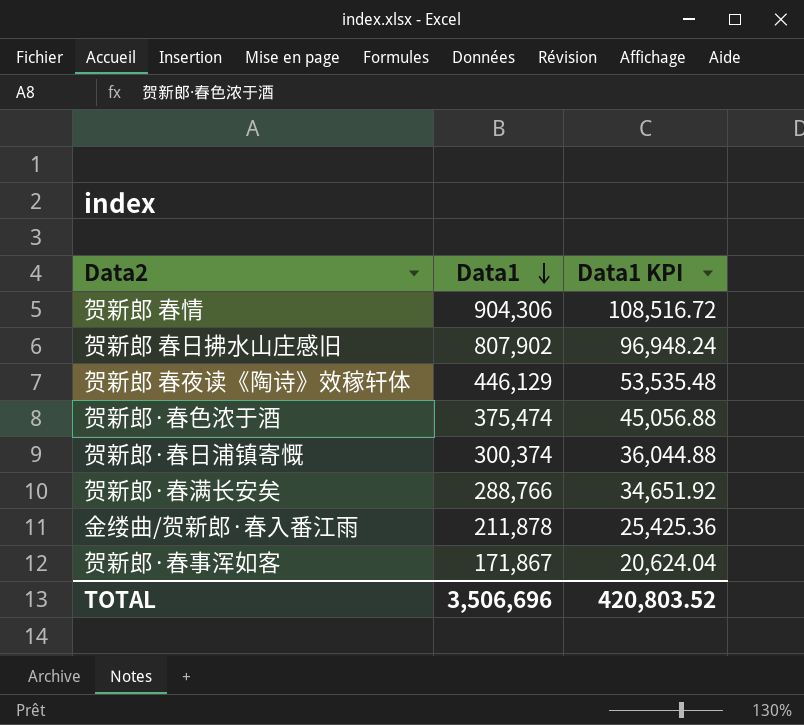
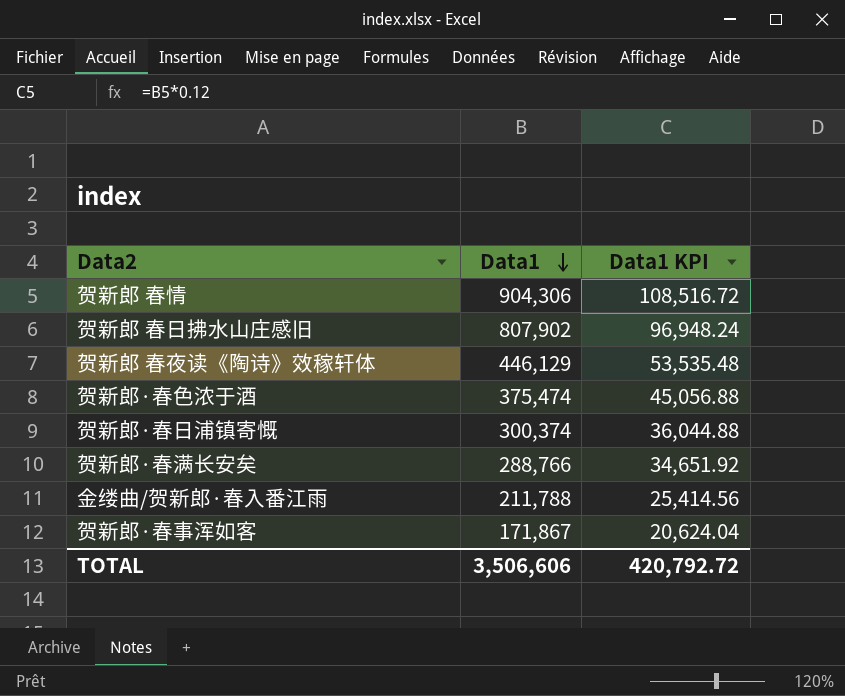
金缕曲/贺新郎·春入番江雨 | Data1: 211,878 -> 211,788
金缕曲/贺新郎·春入番江雨 | Data1 KPI: 25,425.36 -> 25,414.56
TOTAL | Data1: 3,506,696 -> 3,506,606
TOTAL | Data1 KPI: 420,803.52 -> 420,792.72

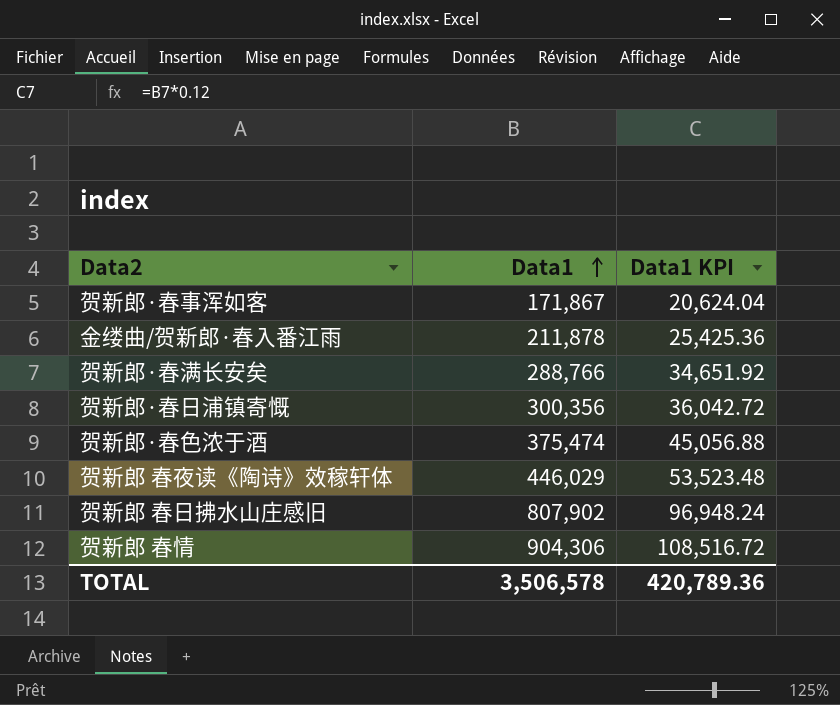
row order: Data1 descending -> Data1 ascending
金缕曲/贺新郎·春入番江雨 | Data1: 211,788 -> 211,878
金缕曲/贺新郎·春入番江雨 | Data1 KPI: 25,414.56 -> 25,425.36
贺新郎·春日浦镇寄慨 | Data1: 300,374 -> 300,356
贺新郎·春日浦镇寄慨 | Data1 KPI: 36,044.88 -> 36,042.72
贺新郎 春夜读《陶诗》效稼轩体 | Data1: 446,129 -> 446,029
贺新郎 春夜读《陶诗》效稼轩体 | Data1 KPI: 53,535.48 -> 53,523.48
TOTAL | Data1: 3,506,606 -> 3,506,578
TOTAL | Data1 KPI: 420,792.72 -> 420,789.36

